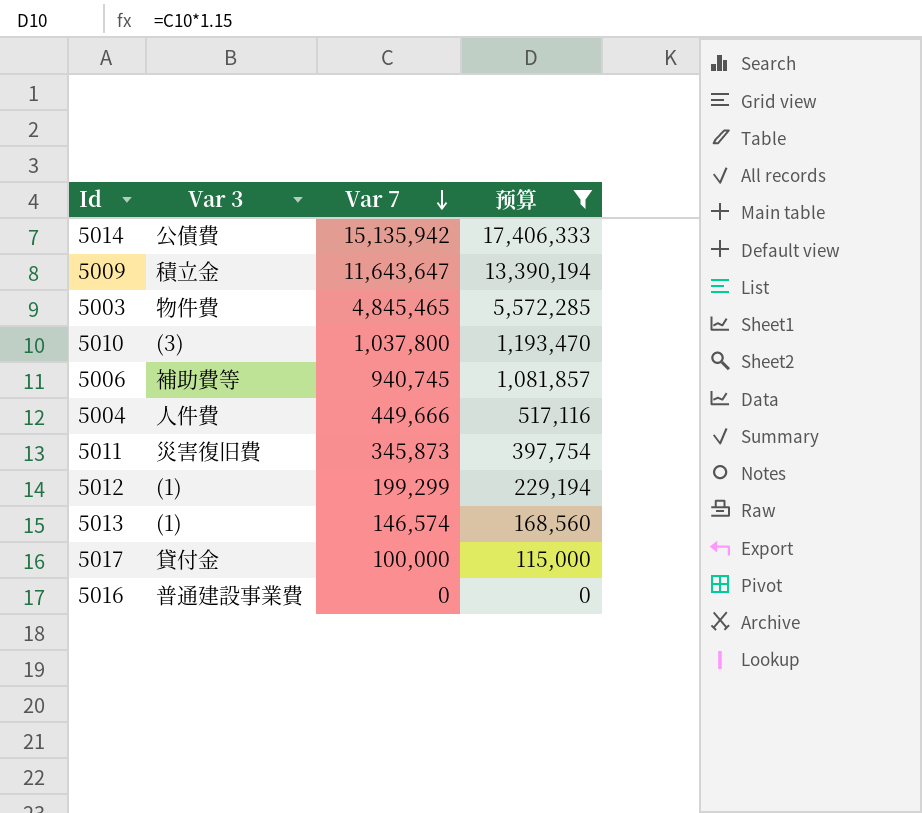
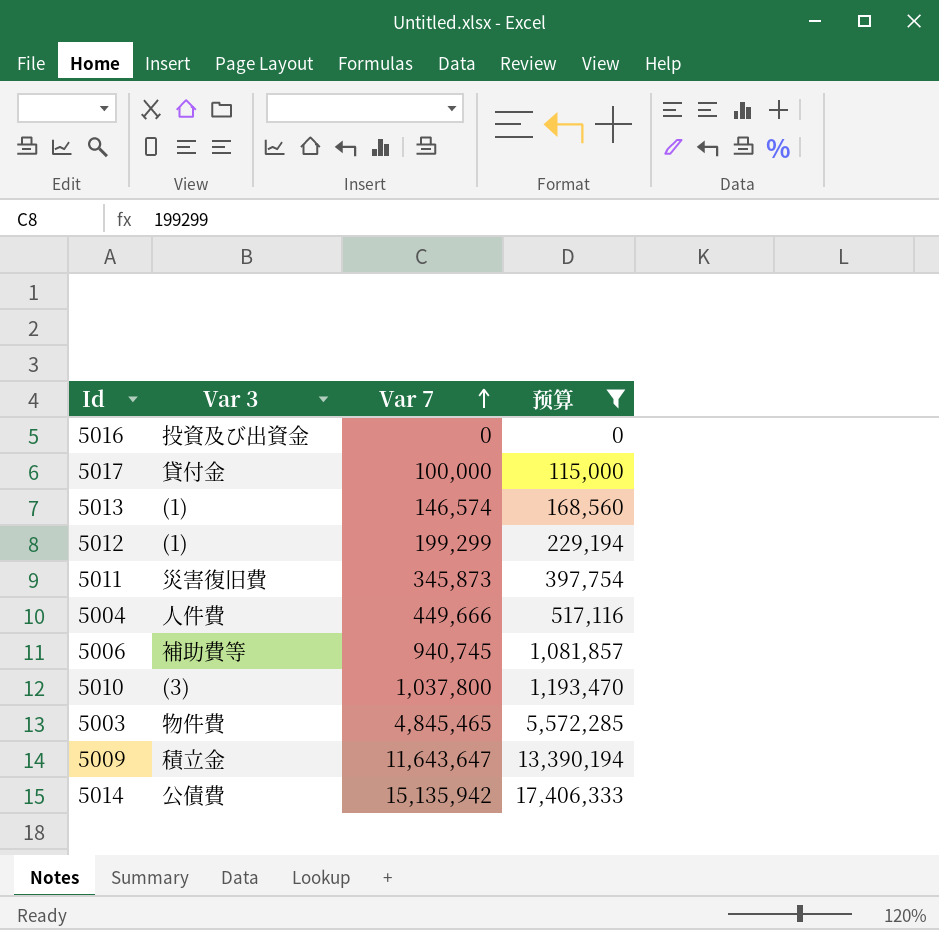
row order: Var 7 descending -> Var 7 ascending
5016 | Var 3: 普通建設事業費 -> 投資及び出資金

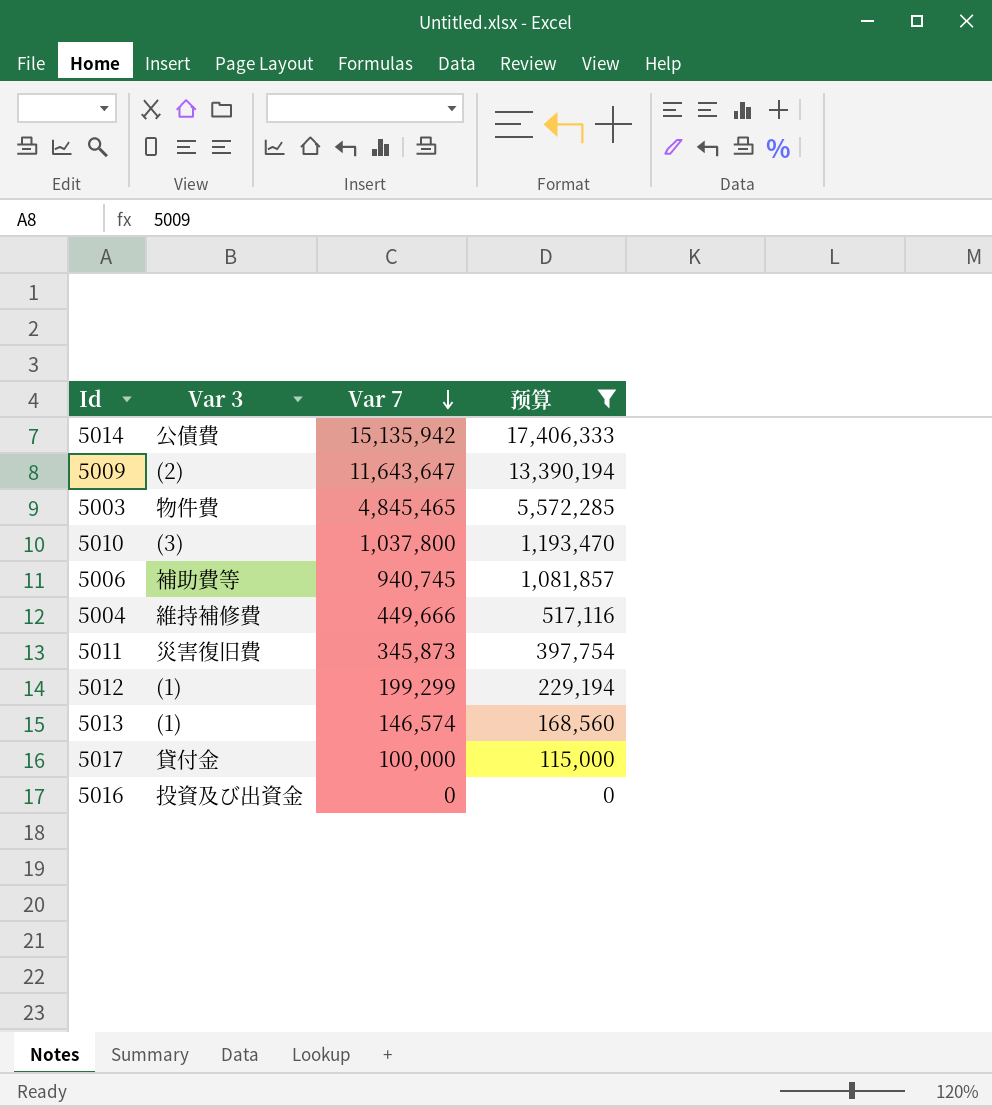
row order: Var 7 ascending -> Var 7 descending
5009 | Var 3: 積立金 -> (2)
5004 | Var 3: 人件費 -> 維持補修費

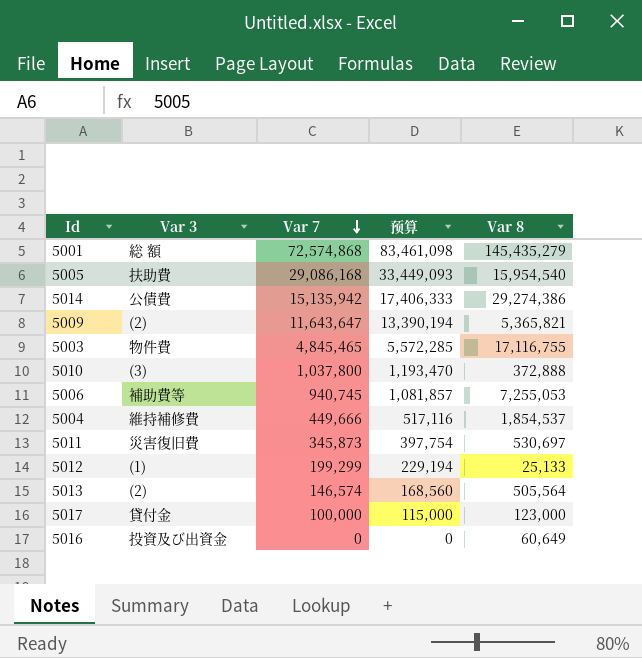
filter: 预算 <= 17,406,333 -> none
column Var 8 | position: none -> 5
5013 | Var 3: (1) -> (2)

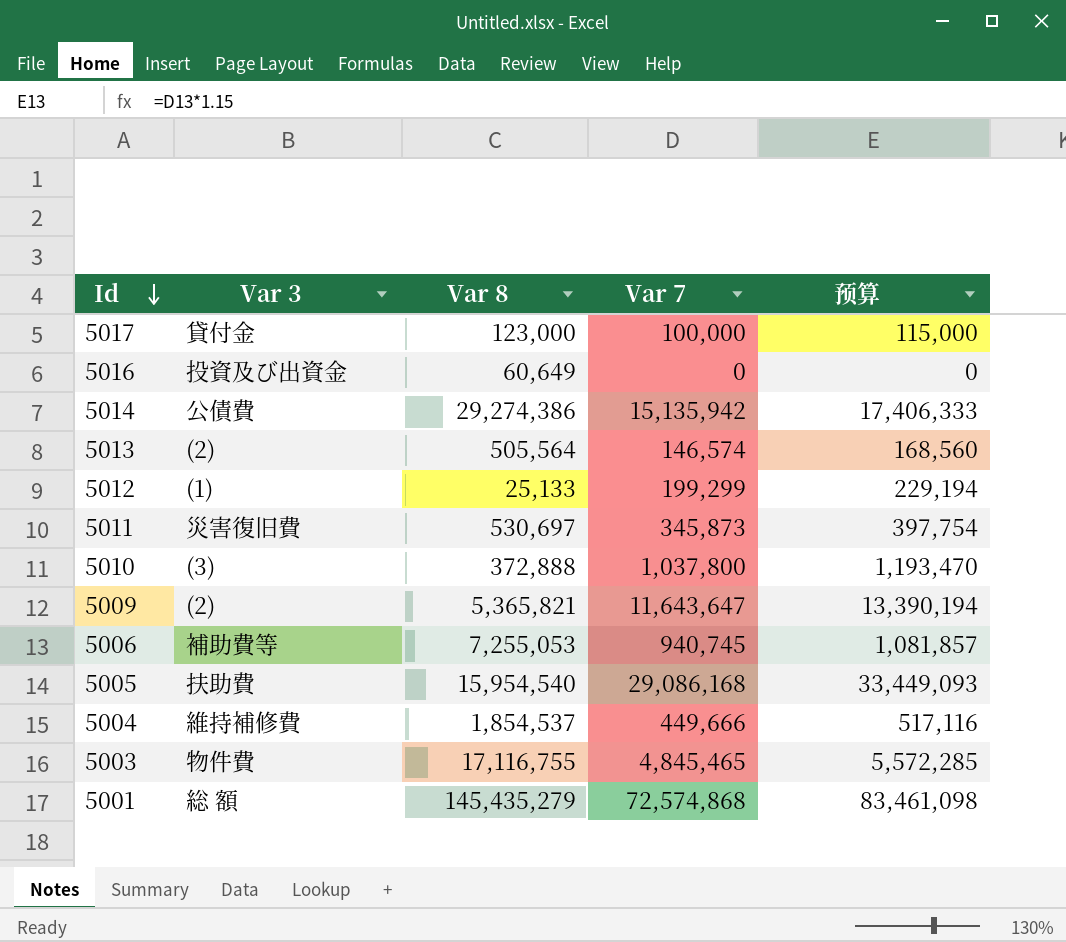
row order: Var 7 descending -> Id descending
column Var 8 | position: 5 -> 3

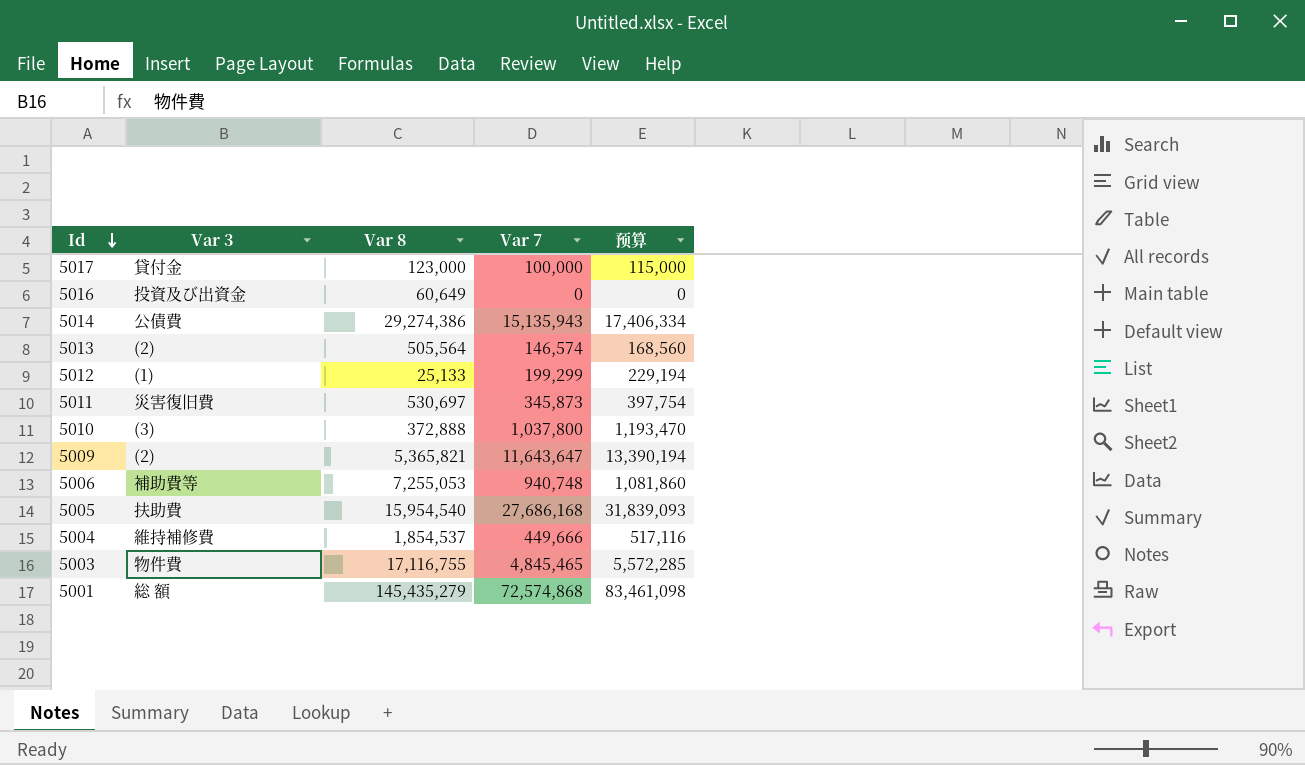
5014 | Var 7: 15,135,942 -> 15,135,943
5014 | 预算: 17,406,333 -> 17,406,334
5006 | Var 7: 940,745 -> 940,748
5006 | 预算: 1,081,857 -> 1,081,860
5005 | Var 7: 29,086,168 -> 27,686,168
5005 | 预算: 33,449,093 -> 31,839,093

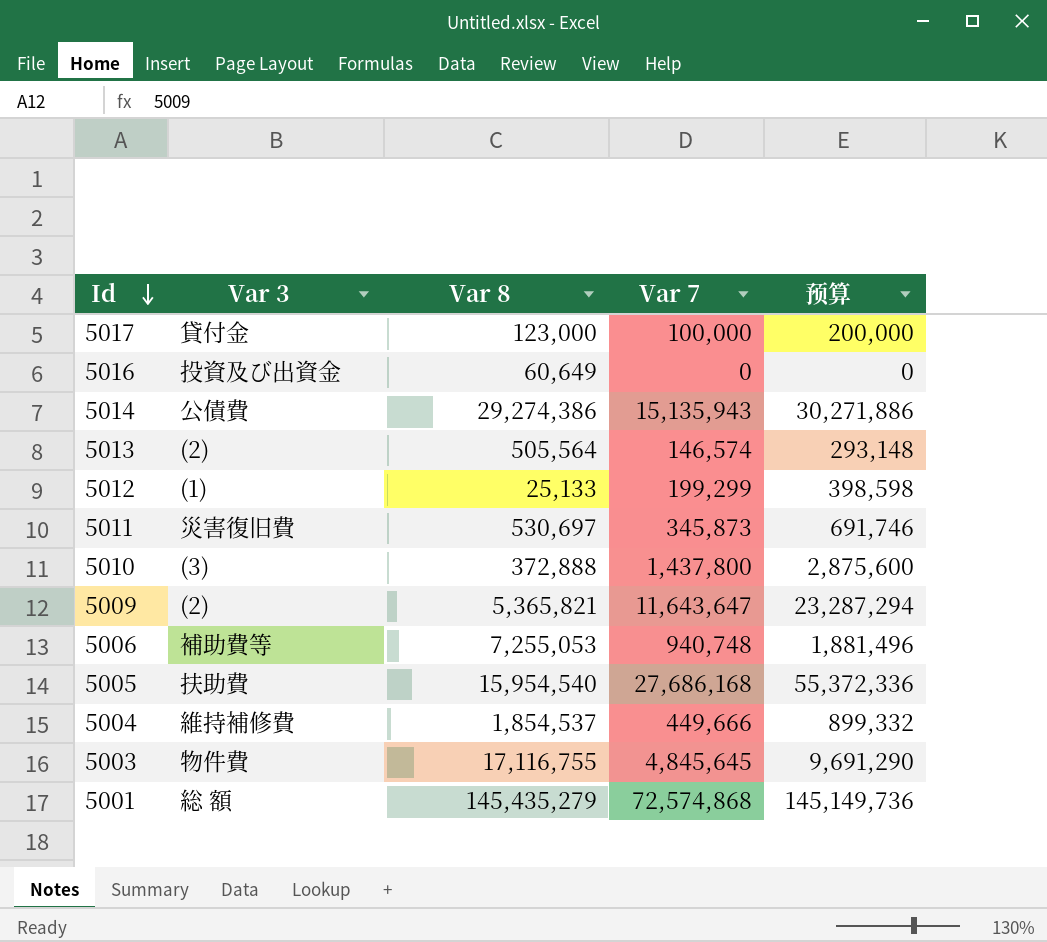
column 预算 | formula: [Var 7] * 1.15 -> [Var 7] * 2
5010 | Var 7: 1,037,800 -> 1,437,800
5003 | Var 7: 4,845,465 -> 4,845,645

